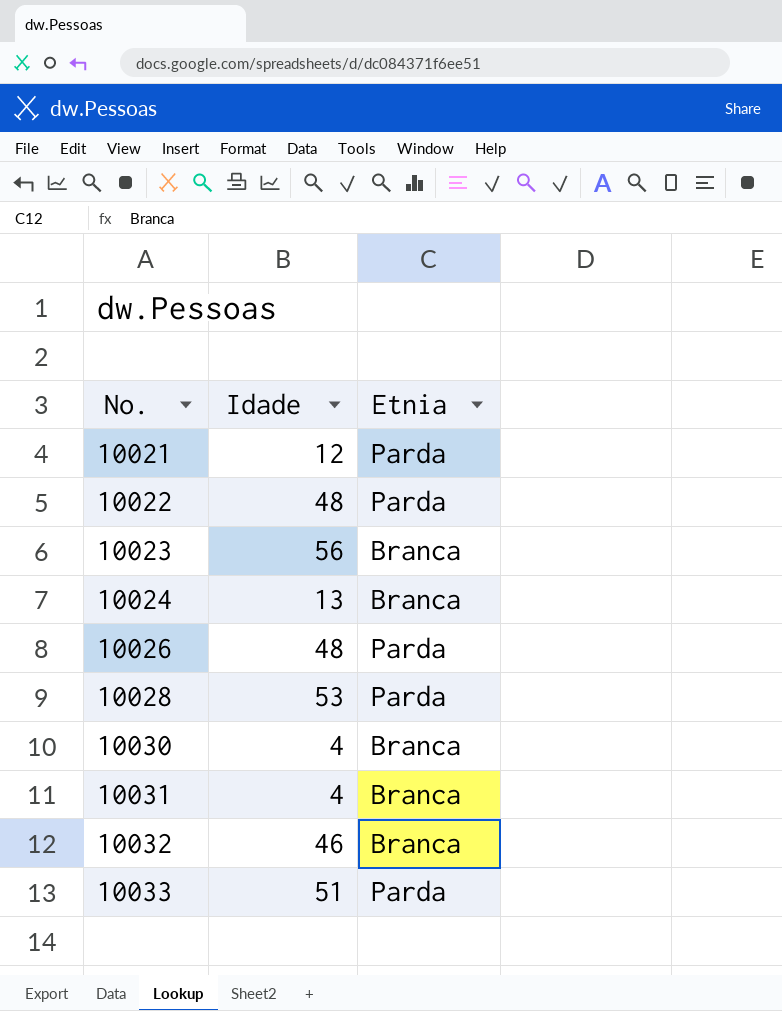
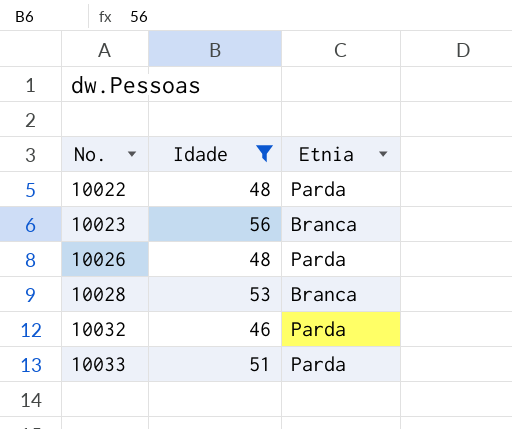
filter: none -> Idade >= 46
10028 | Etnia: Parda -> Branca
10032 | Etnia: Branca -> Parda

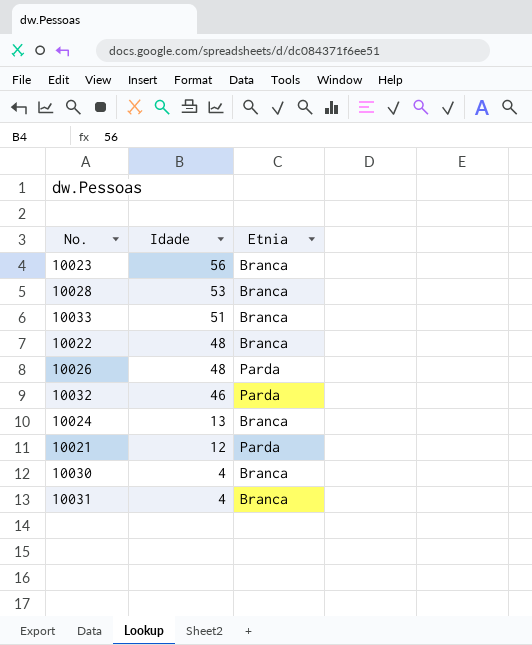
filter: Idade >= 46 -> none
row order: No. ascending -> Idade descending
10033 | Etnia: Parda -> Branca
10022 | Etnia: Parda -> Branca

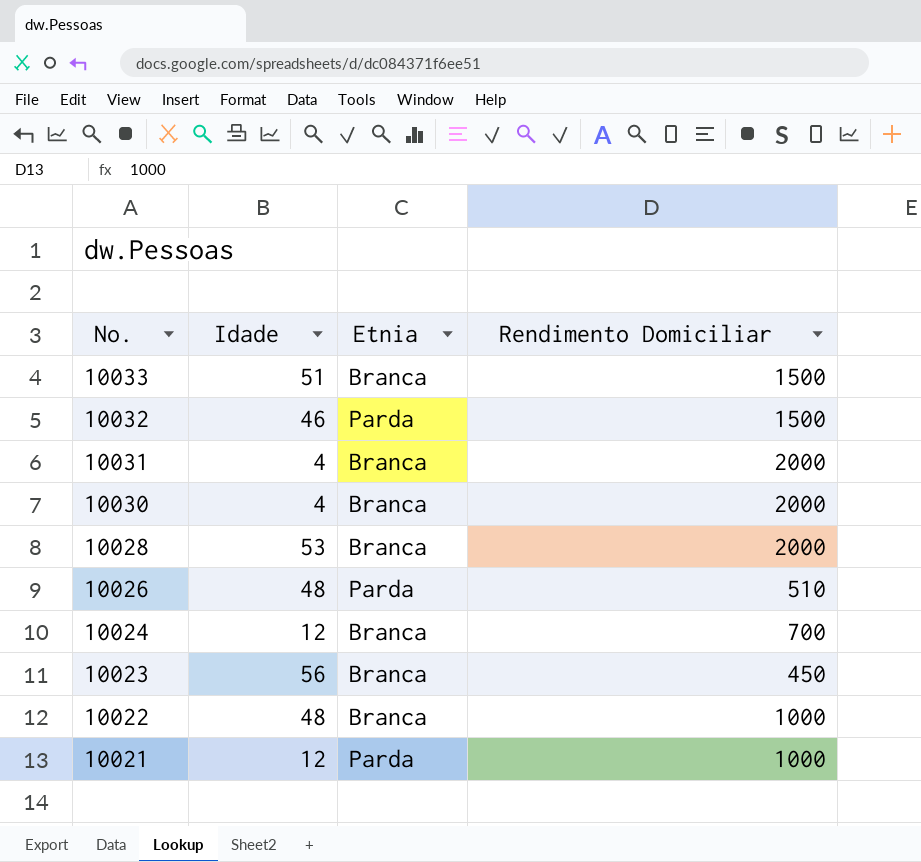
row order: Idade descending -> No. descending
column Rendimento Domiciliar | position: none -> 4
10024 | Idade: 13 -> 12

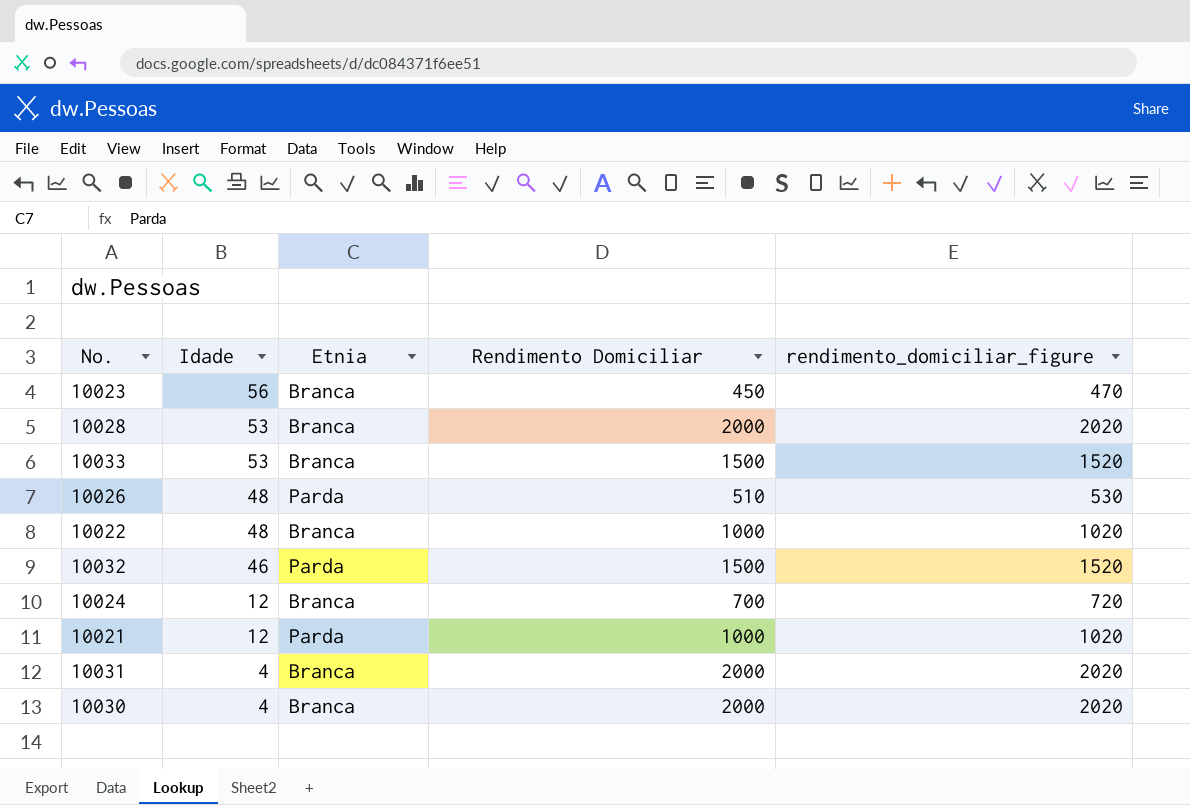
row order: No. descending -> Idade descending
column rendimento_domiciliar_figure | formula: none -> [Rendimento Domiciliar] + 20
10033 | Idade: 51 -> 53

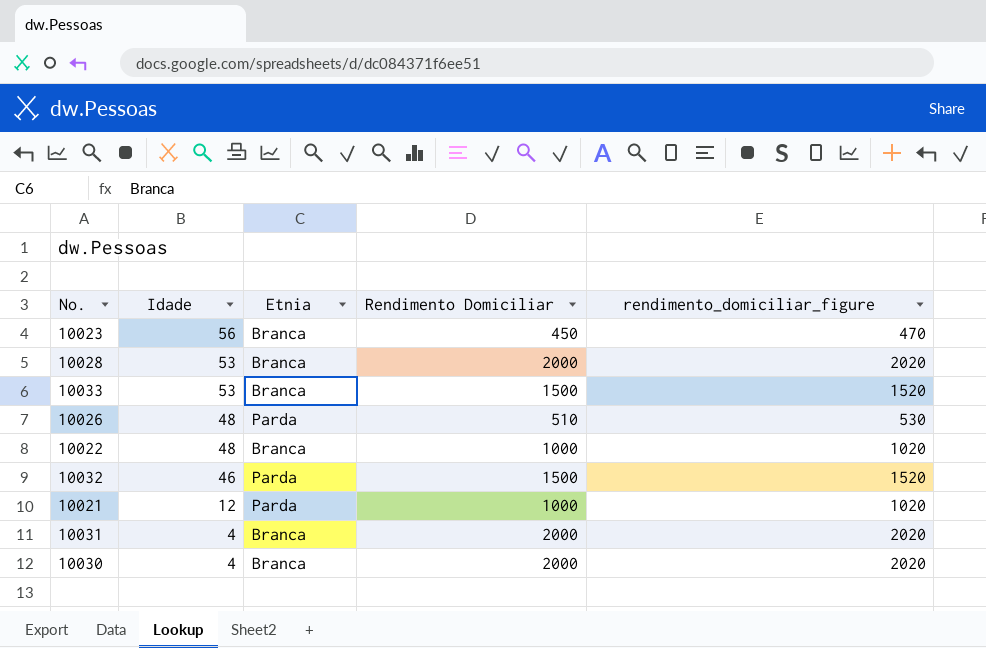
row 10024: 12 | Branca | 700 | 720 -> none

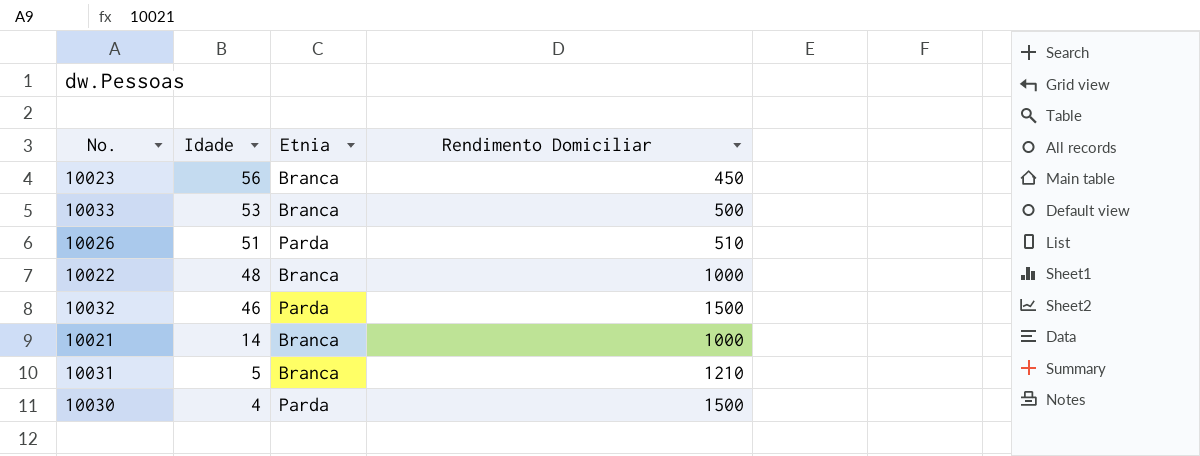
column rendimento_domiciliar_figure | formula: [Rendimento Domiciliar] + 20 -> none
row 10028: 53 | Branca | 2000 | 2020 -> none
10033 | Rendimento Domiciliar: 1500 -> 500
10026 | Idade: 48 -> 51
10021 | Idade: 12 -> 14
10021 | Etnia: Parda -> Branca
10031 | Idade: 4 -> 5
10031 | Rendimento Domiciliar: 2000 -> 1210
10030 | Etnia: Branca -> Parda
10030 | Rendimento Domiciliar: 2000 -> 1500

